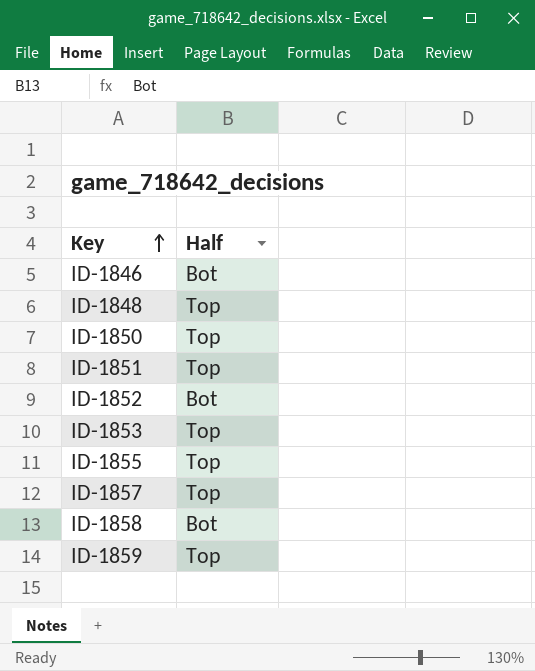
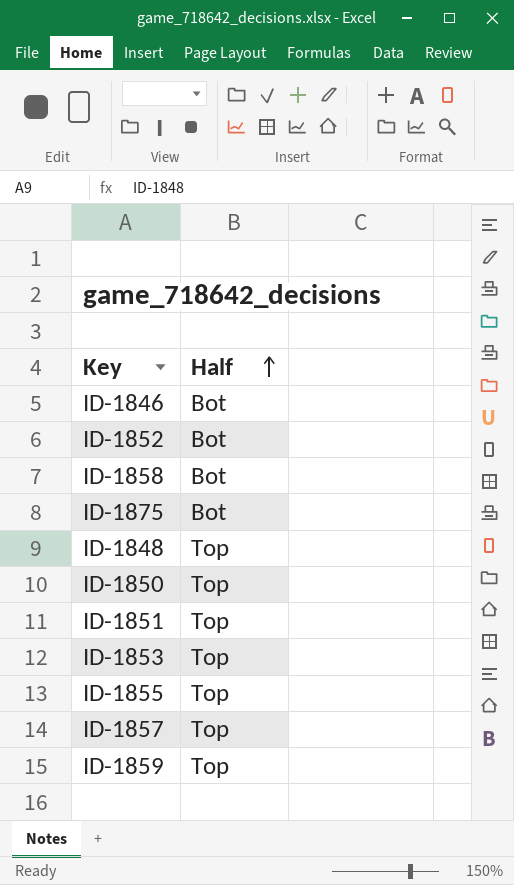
row order: Key ascending -> Half ascending
row ID-1875: none -> Bot

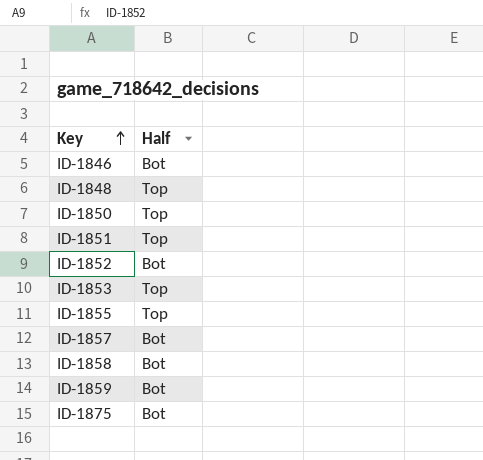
row order: Half ascending -> Key ascending
ID-1857 | Half: Top -> Bot
ID-1859 | Half: Top -> Bot

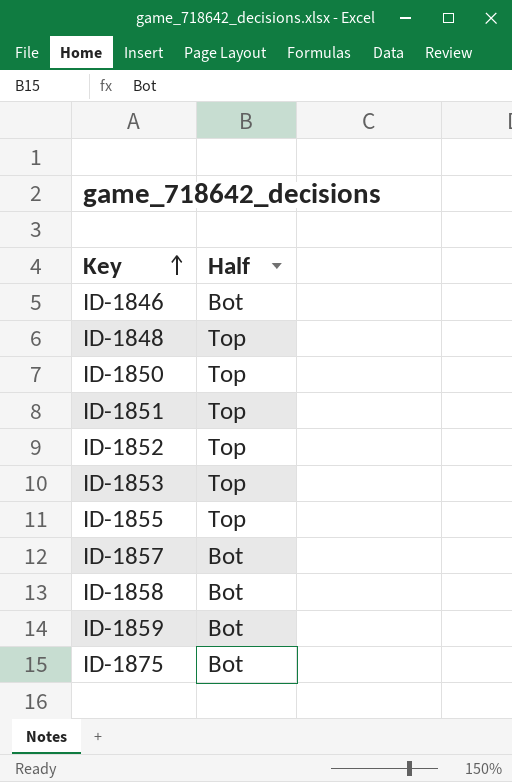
ID-1852 | Half: Bot -> Top

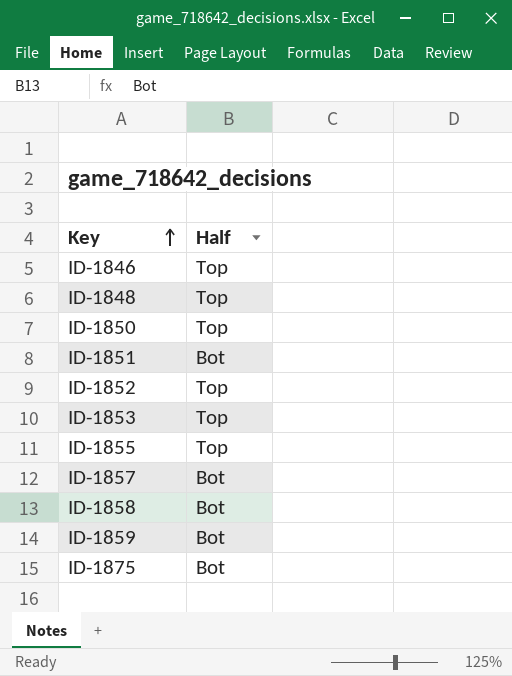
ID-1846 | Half: Bot -> Top
ID-1851 | Half: Top -> Bot

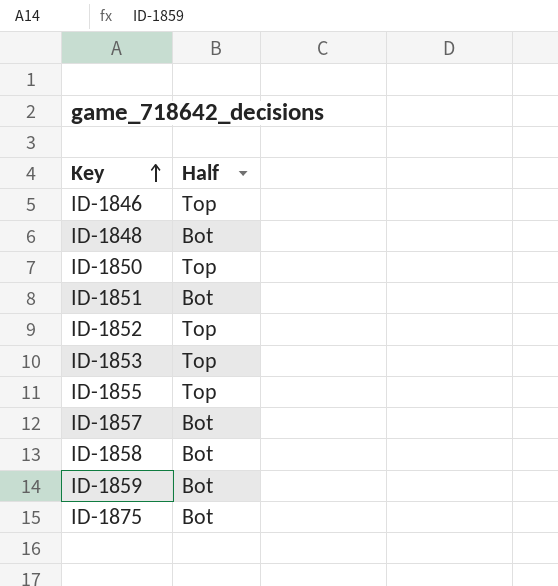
ID-1848 | Half: Top -> Bot

